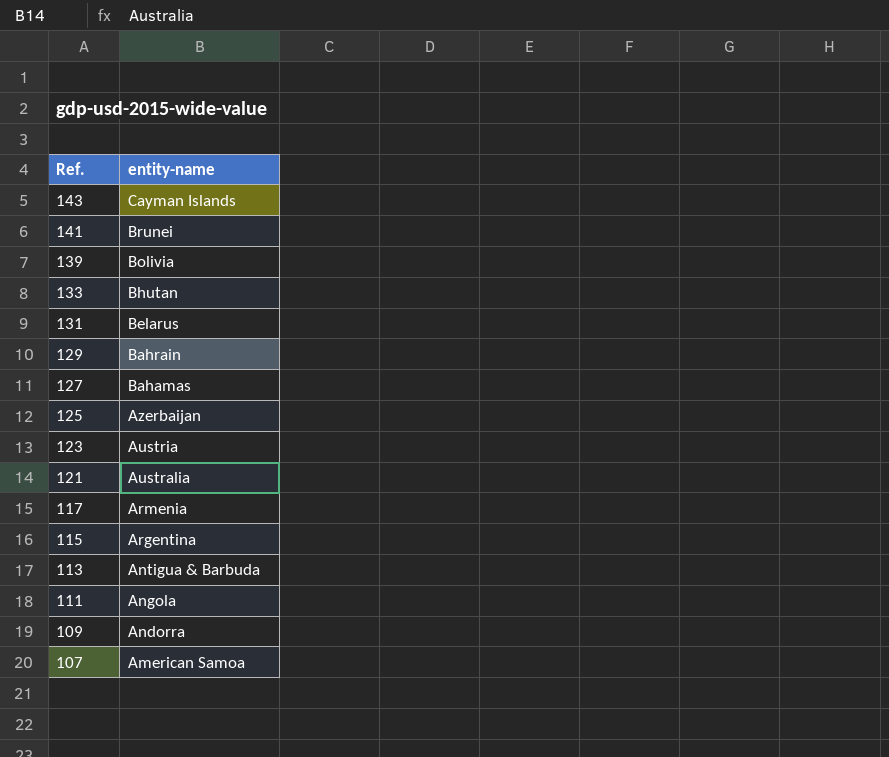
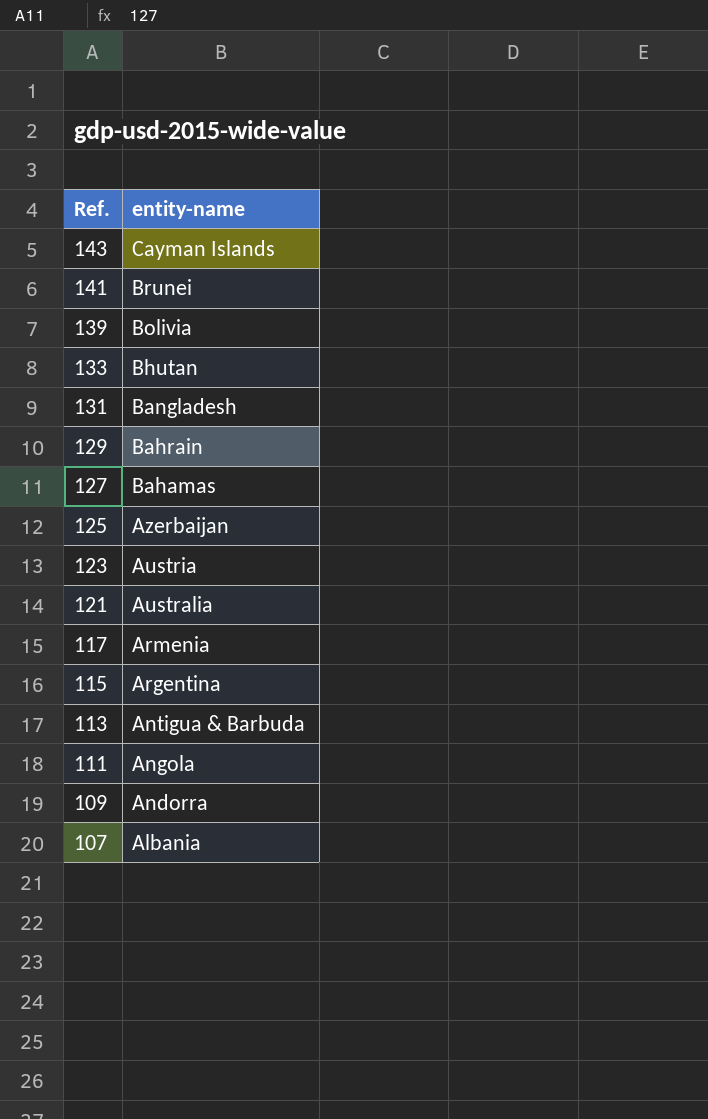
131 | entity-name: Belarus -> Bangladesh
107 | entity-name: American Samoa -> Albania

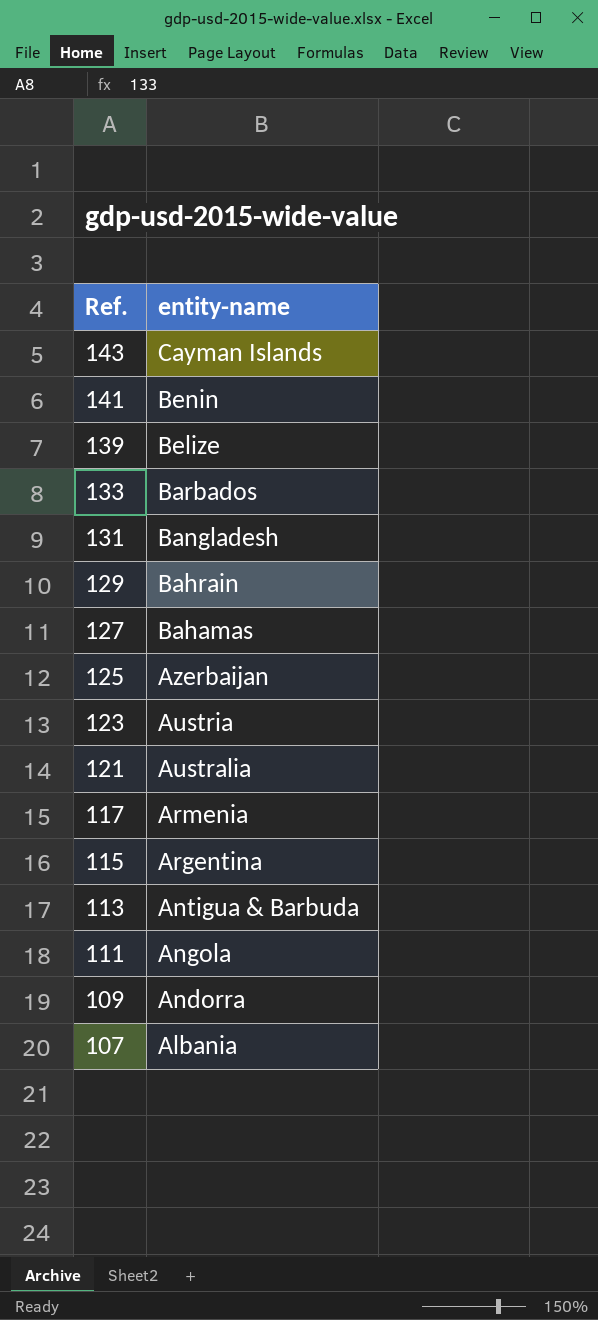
141 | entity-name: Brunei -> Benin
139 | entity-name: Bolivia -> Belize
133 | entity-name: Bhutan -> Barbados

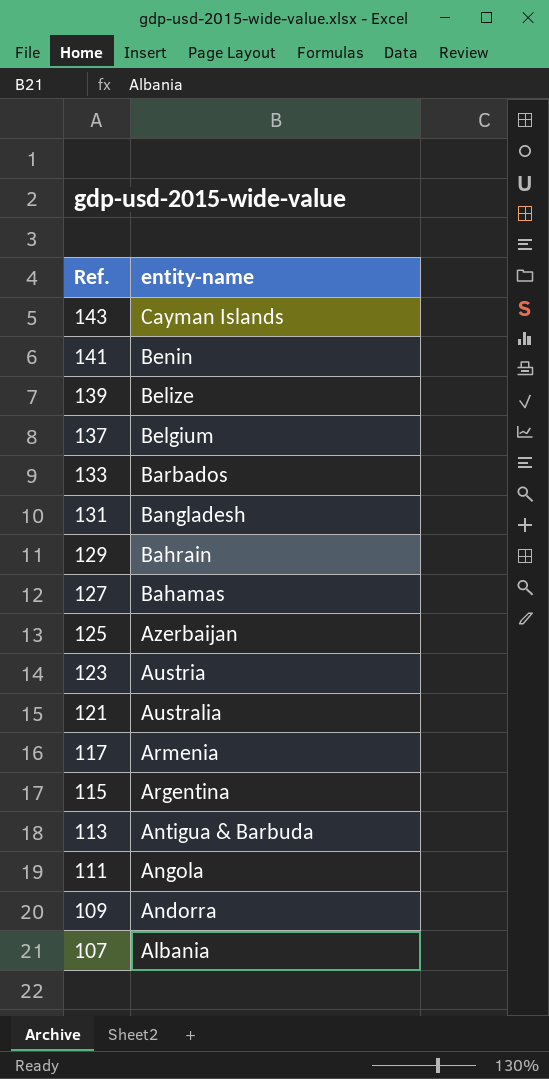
row 137: none -> Belgium

